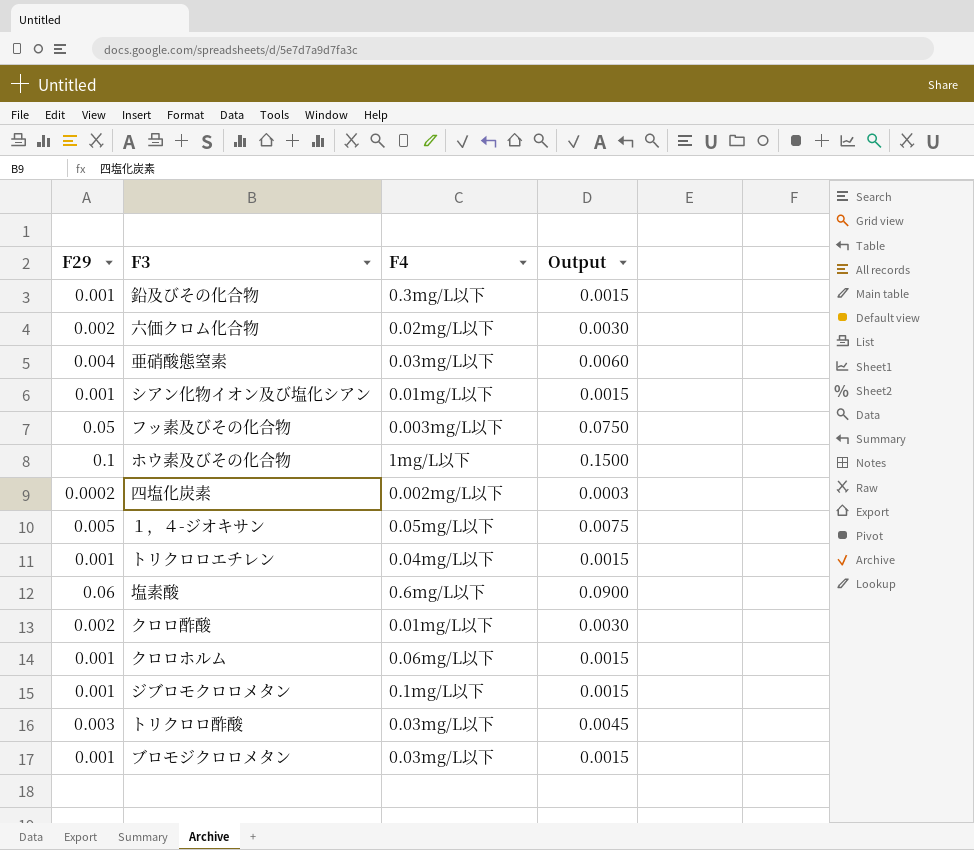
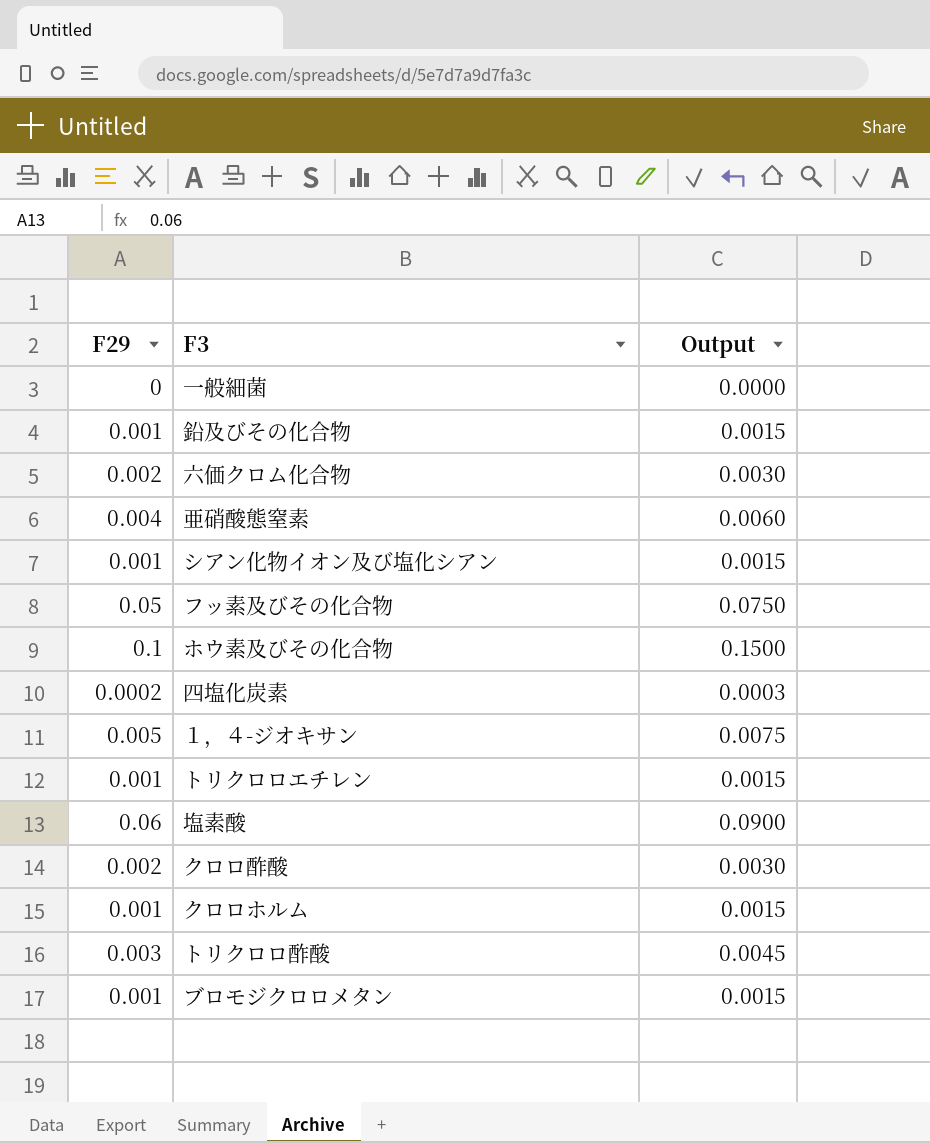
column F4 | position: 3 -> none
row ジブロモクロロメタン: 0.001 | 0.1mg/L以下 | 0.0015 -> none
row 一般細菌: none -> 0 | 0.0000

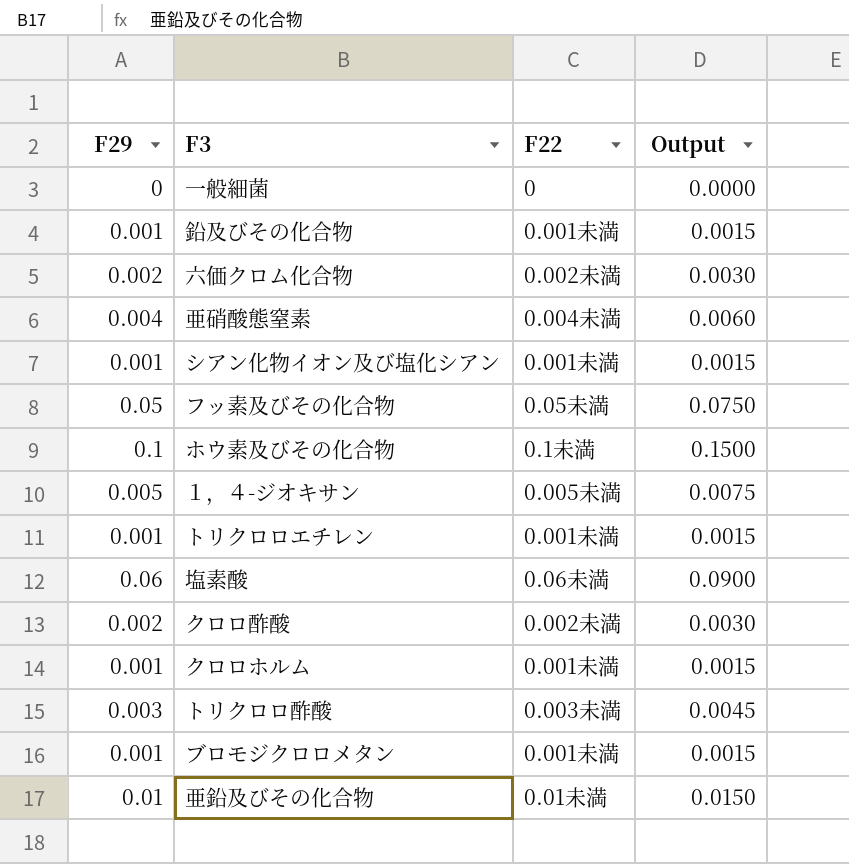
column F22 | position: none -> 3
row 四塩化炭素: 0.0002 | 0.0003 -> none
row 亜鉛及びその化合物: none -> 0.01 | 0.01未満 | 0.0150

